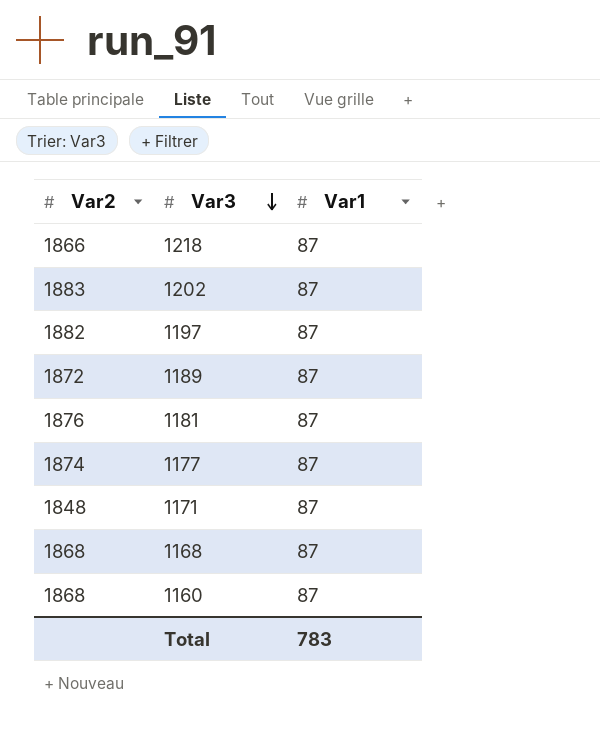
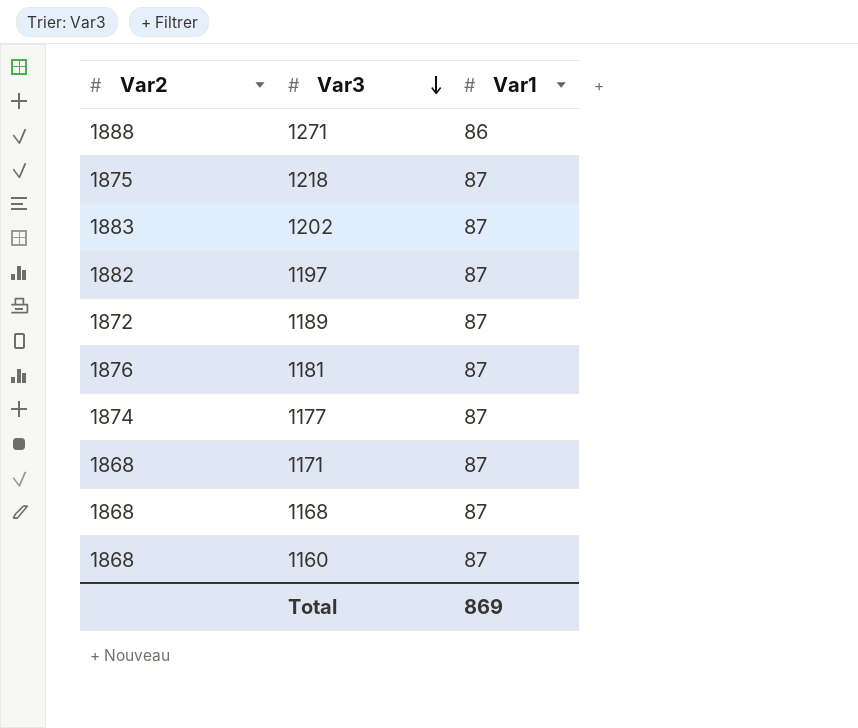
row 1271: none -> 1888 | 86
1218 | Var2: 1866 -> 1875
1171 | Var2: 1848 -> 1868
Total | Var1: 783 -> 869

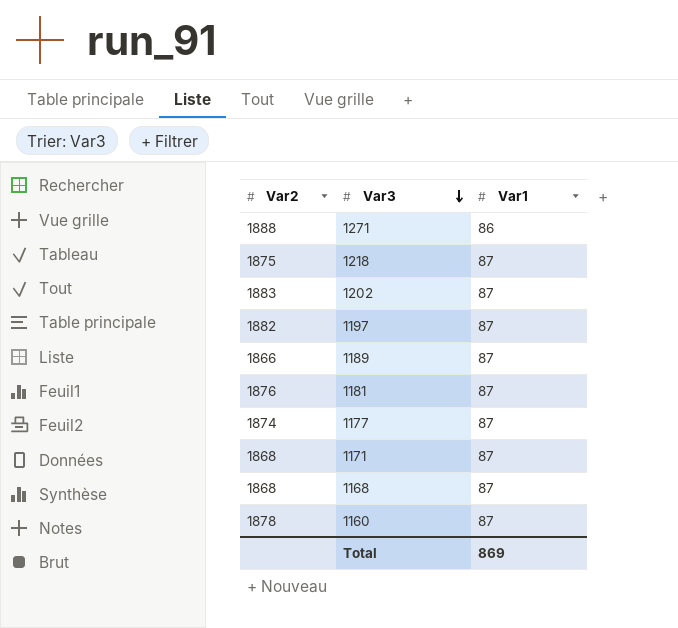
1189 | Var2: 1872 -> 1866
1160 | Var2: 1868 -> 1878

